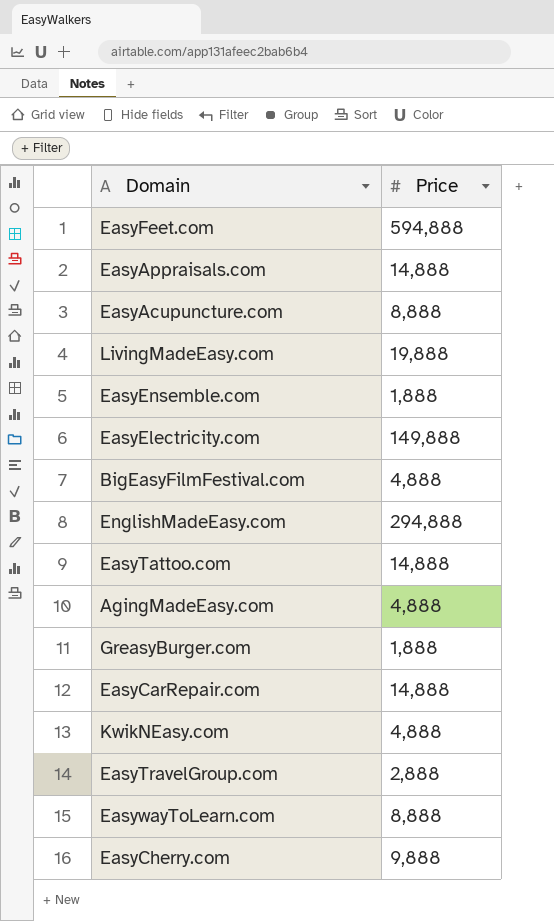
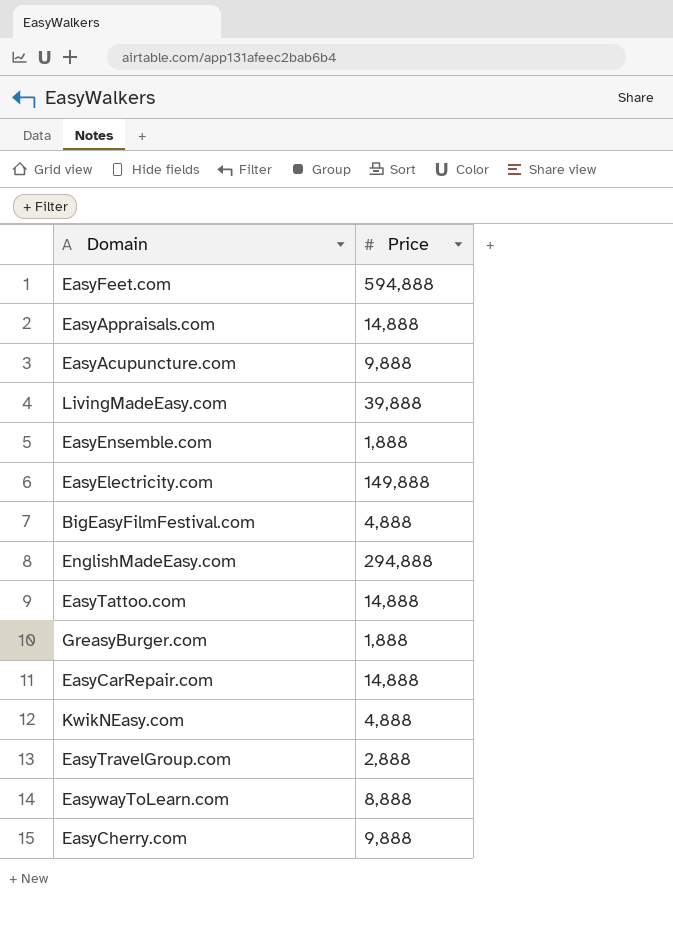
row AgingMadeEasy.com: 4,888 -> none
EasyAcupuncture.com | Price: 8,888 -> 9,888
LivingMadeEasy.com | Price: 19,888 -> 39,888

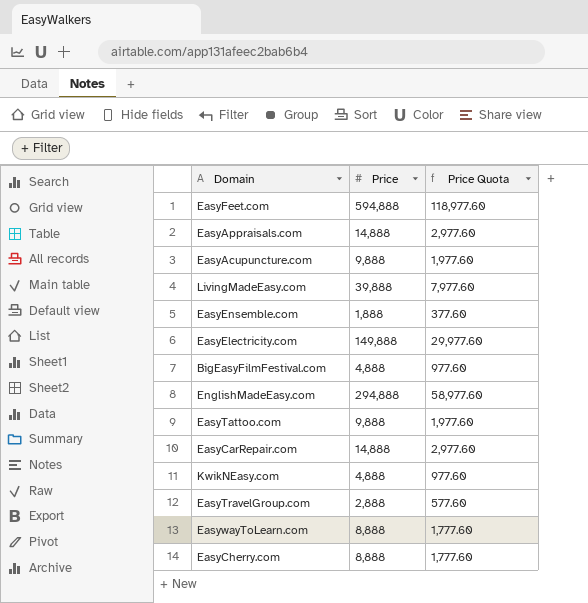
column Price Quota | formula: none -> [Price] * 0.2
row GreasyBurger.com: 1,888 -> none
EasyTattoo.com | Price: 14,888 -> 9,888
EasyCherry.com | Price: 9,888 -> 8,888

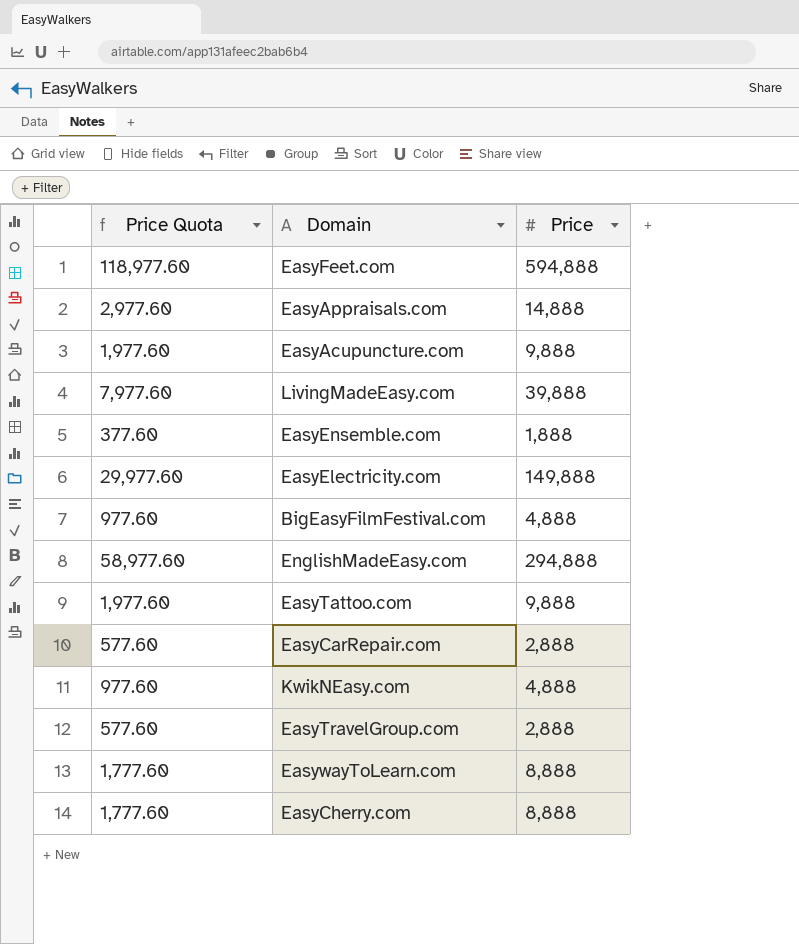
column Price Quota | position: 3 -> 1
EasyCarRepair.com | Price Quota: 2,977.60 -> 577.60
EasyCarRepair.com | Price: 14,888 -> 2,888

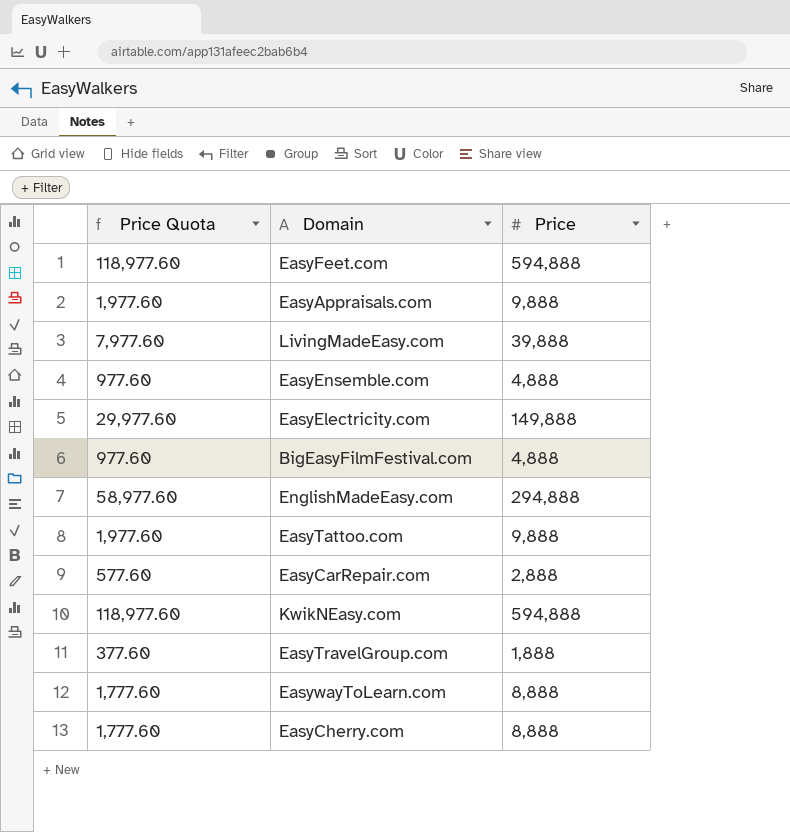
row EasyAcupuncture.com: 1,977.60 | 9,888 -> none
EasyAppraisals.com | Price Quota: 2,977.60 -> 1,977.60
EasyAppraisals.com | Price: 14,888 -> 9,888
EasyEnsemble.com | Price Quota: 377.60 -> 977.60
EasyEnsemble.com | Price: 1,888 -> 4,888
KwikNEasy.com | Price Quota: 977.60 -> 118,977.60
KwikNEasy.com | Price: 4,888 -> 594,888
EasyTravelGroup.com | Price Quota: 577.60 -> 377.60
EasyTravelGroup.com | Price: 2,888 -> 1,888

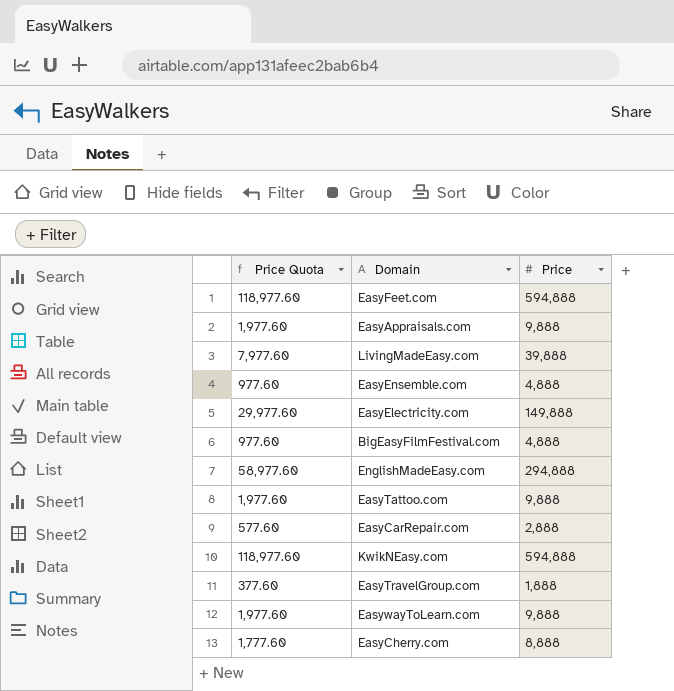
EasywayToLearn.com | Price Quota: 1,777.60 -> 1,977.60
EasywayToLearn.com | Price: 8,888 -> 9,888

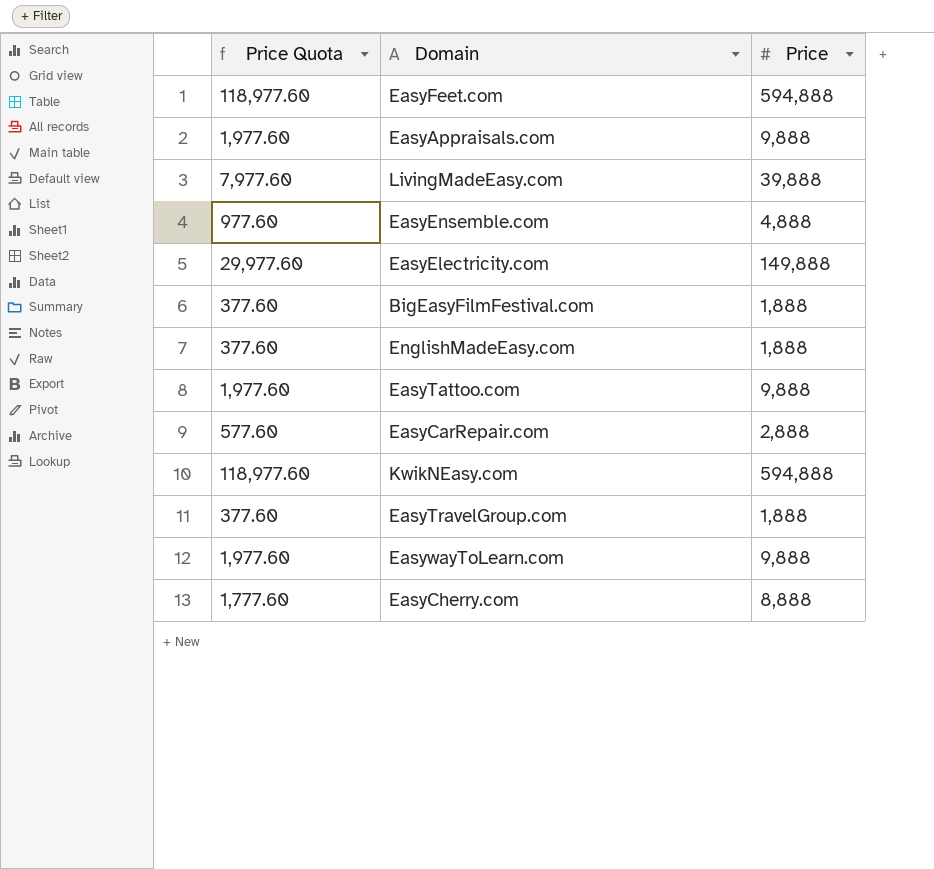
BigEasyFilmFestival.com | Price Quota: 977.60 -> 377.60
BigEasyFilmFestival.com | Price: 4,888 -> 1,888
EnglishMadeEasy.com | Price Quota: 58,977.60 -> 377.60
EnglishMadeEasy.com | Price: 294,888 -> 1,888

